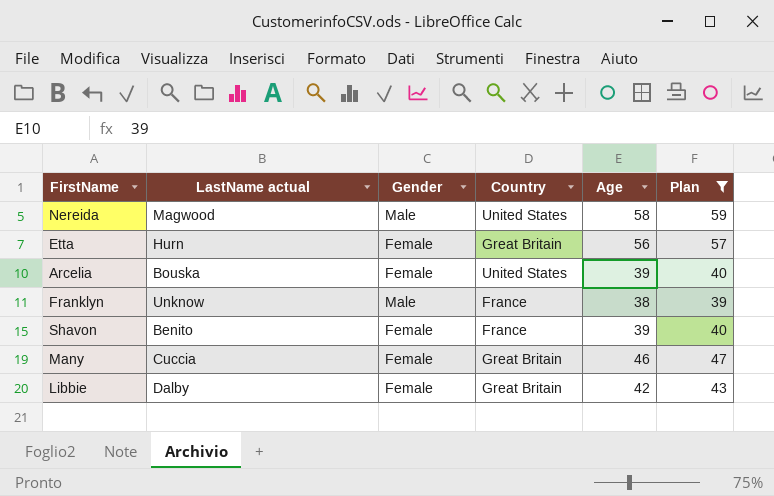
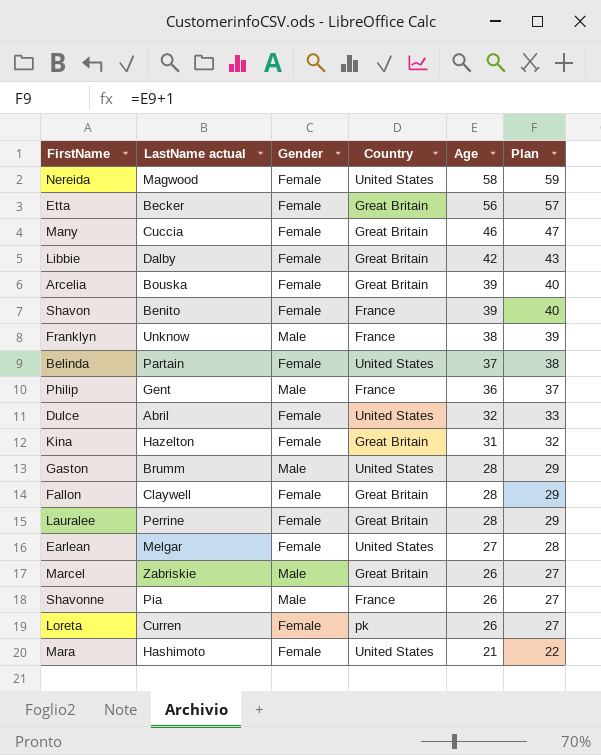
filter: Plan >= 39 -> none
row order: none -> Age descending
Nereida | Gender: Male -> Female
Etta | LastName actual: Hurn -> Becker
Arcelia | Country: United States -> Great Britain

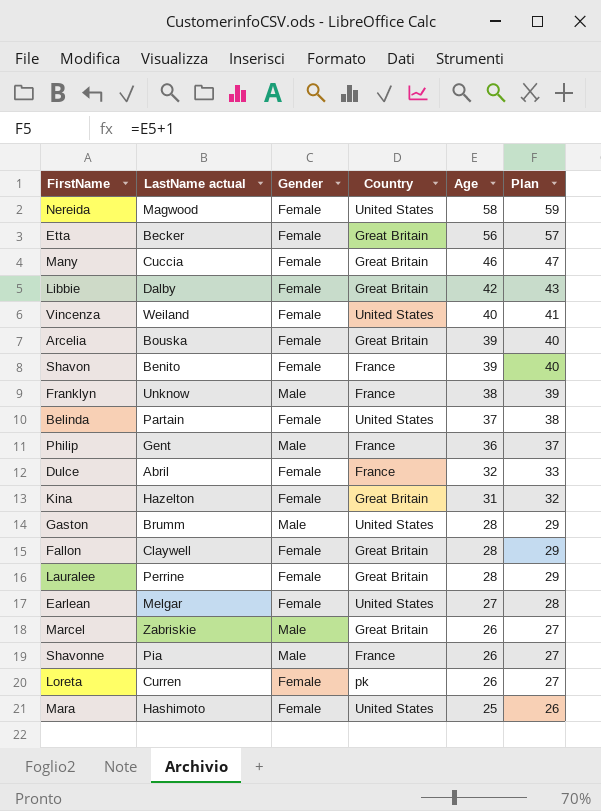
row Vincenza: none -> Weiland | Female | United States | 40 | 41
Dulce | Country: United States -> France
Mara | Age: 21 -> 25
Mara | Plan: 22 -> 26

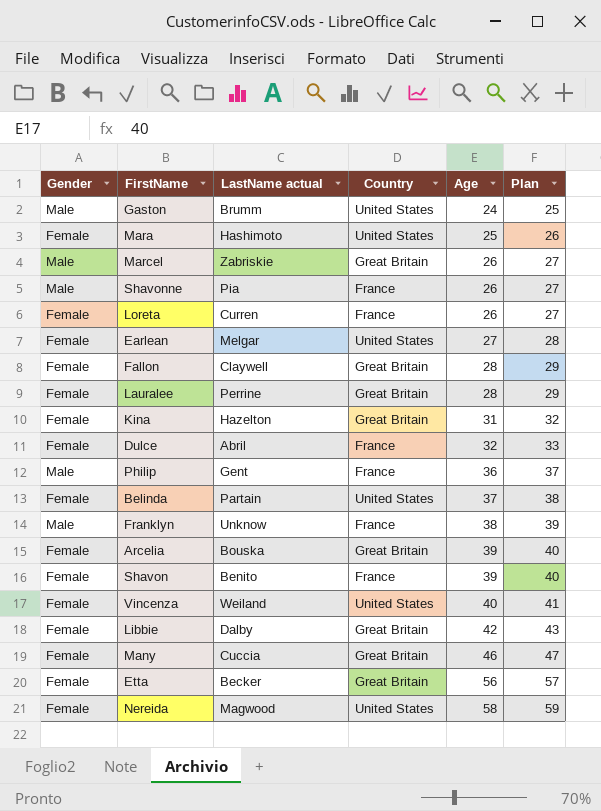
row order: Age descending -> Age ascending
column Gender | position: 3 -> 1
Gaston | Age: 28 -> 24
Gaston | Plan: 29 -> 25
Loreta | Country: pk -> France

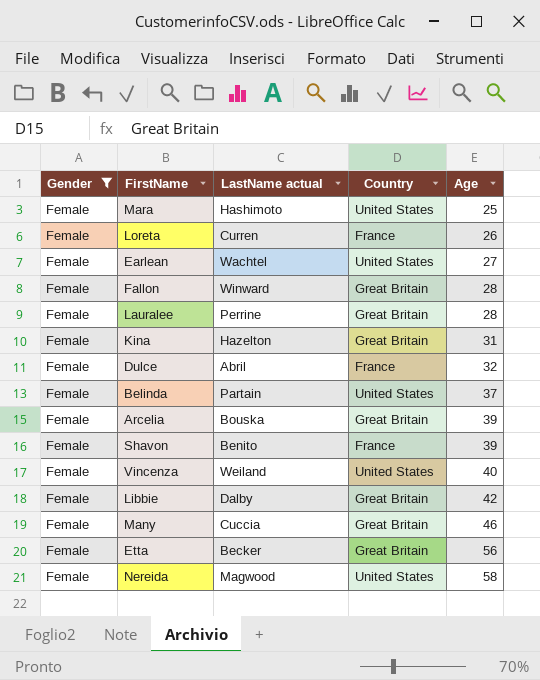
filter: none -> Gender = Female
column Plan | formula: [Age] + 1 -> none
Earlean | LastName actual: Melgar -> Wachtel
Fallon | LastName actual: Claywell -> Winward

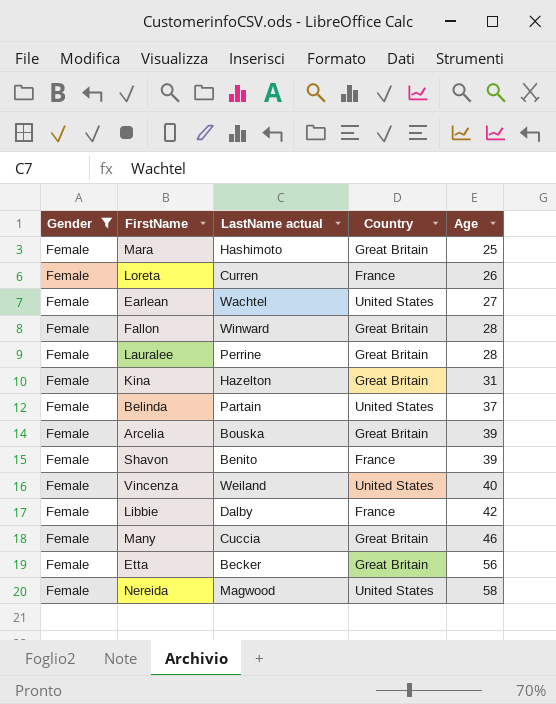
row Dulce: Female | Abril | France | 32 -> none
Mara | Country: United States -> Great Britain
Libbie | Country: Great Britain -> France

